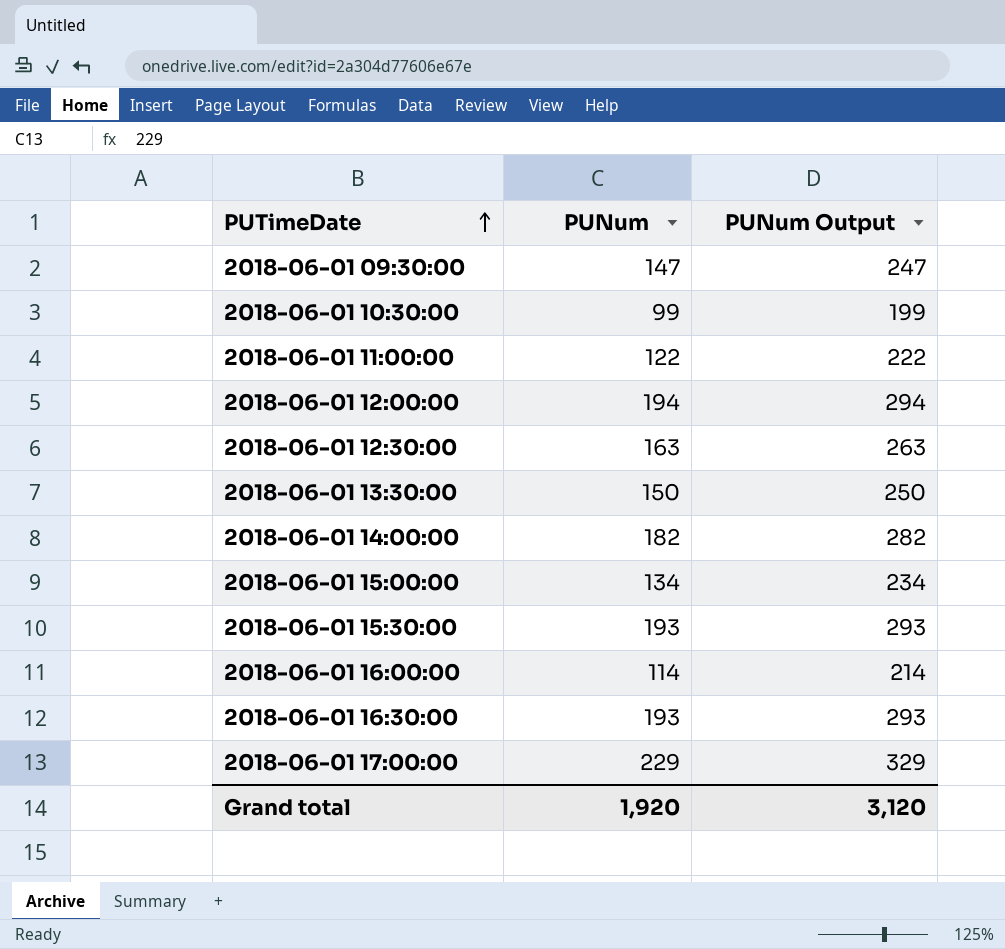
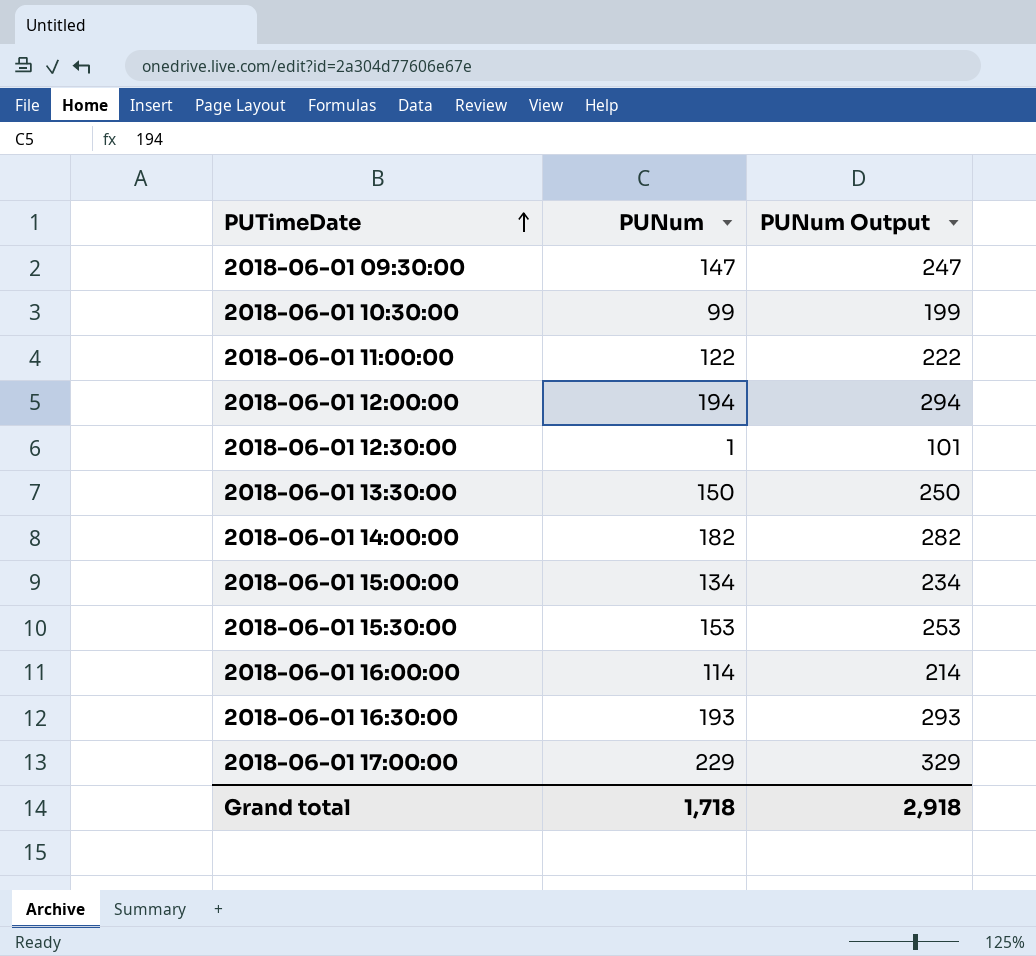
2018-06-01 12:30:00 | PUNum: 163 -> 1
2018-06-01 12:30:00 | PUNum Output: 263 -> 101
2018-06-01 15:30:00 | PUNum: 193 -> 153
2018-06-01 15:30:00 | PUNum Output: 293 -> 253
Grand total | PUNum: 1,920 -> 1,718
Grand total | PUNum Output: 3,120 -> 2,918

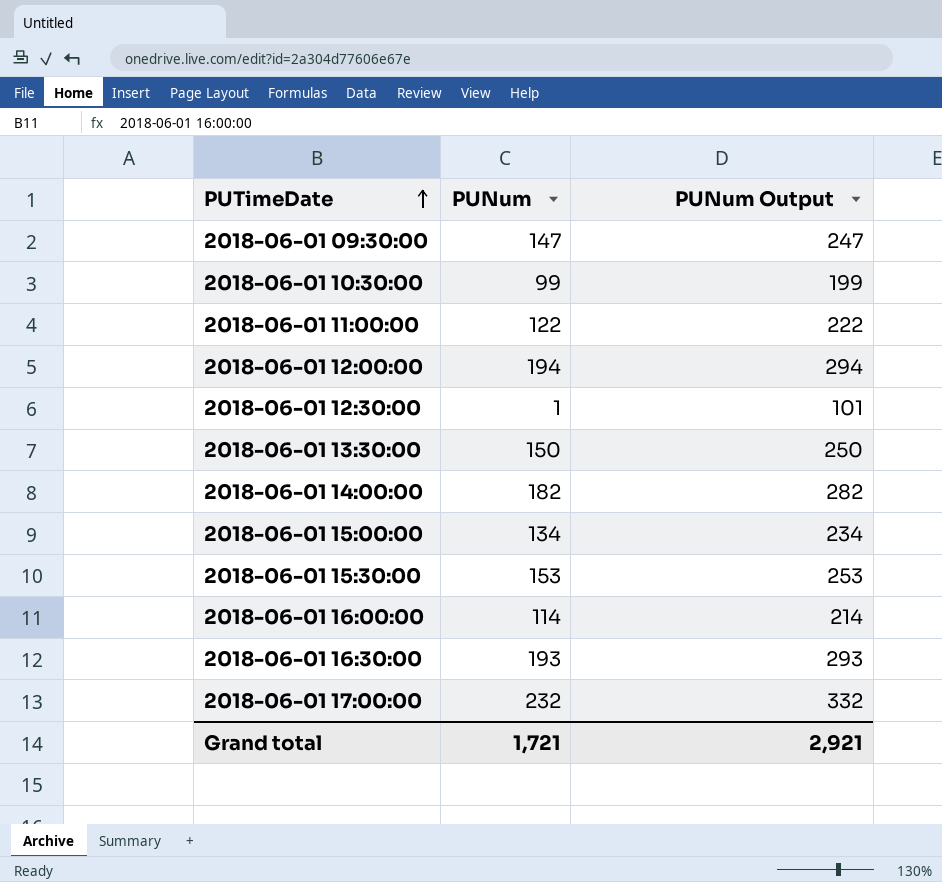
2018-06-01 17:00:00 | PUNum: 229 -> 232
2018-06-01 17:00:00 | PUNum Output: 329 -> 332
Grand total | PUNum: 1,718 -> 1,721
Grand total | PUNum Output: 2,918 -> 2,921

